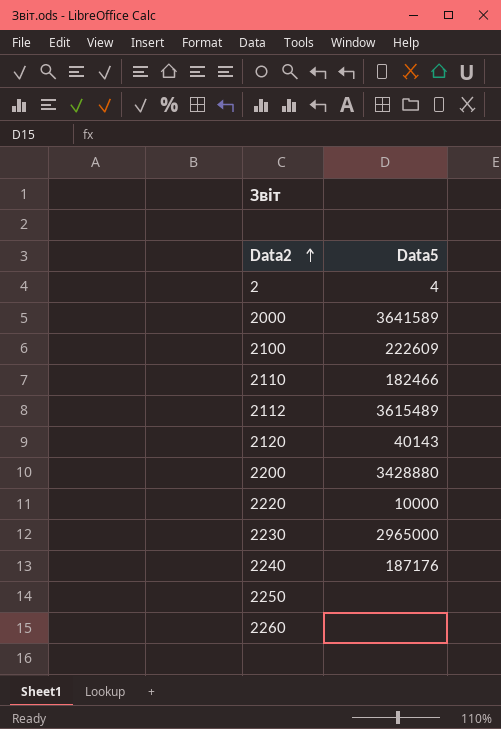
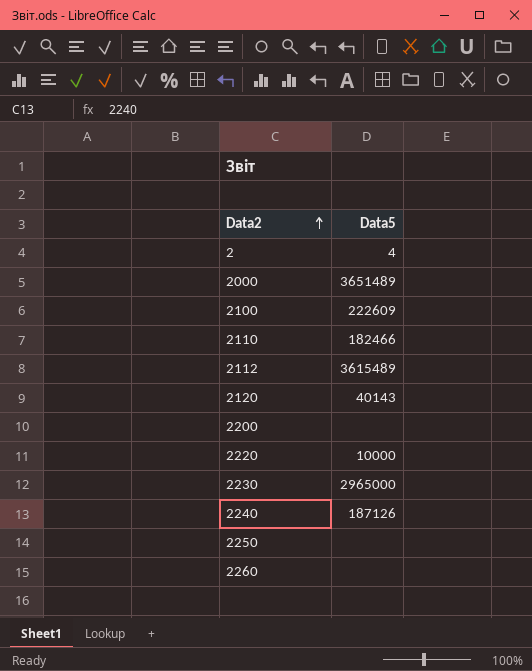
2000 | Data5: 3641589 -> 3651489
2200 | Data5: 3428880 -> none
2240 | Data5: 187176 -> 187126

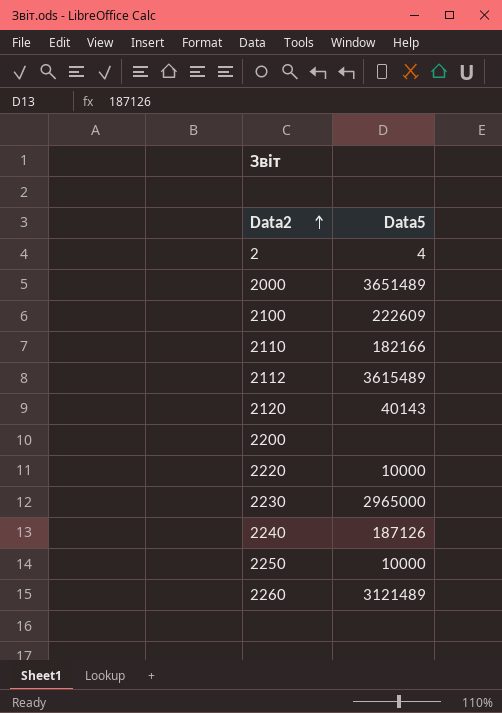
2110 | Data5: 182466 -> 182166
2250 | Data5: none -> 10000
2260 | Data5: none -> 3121489

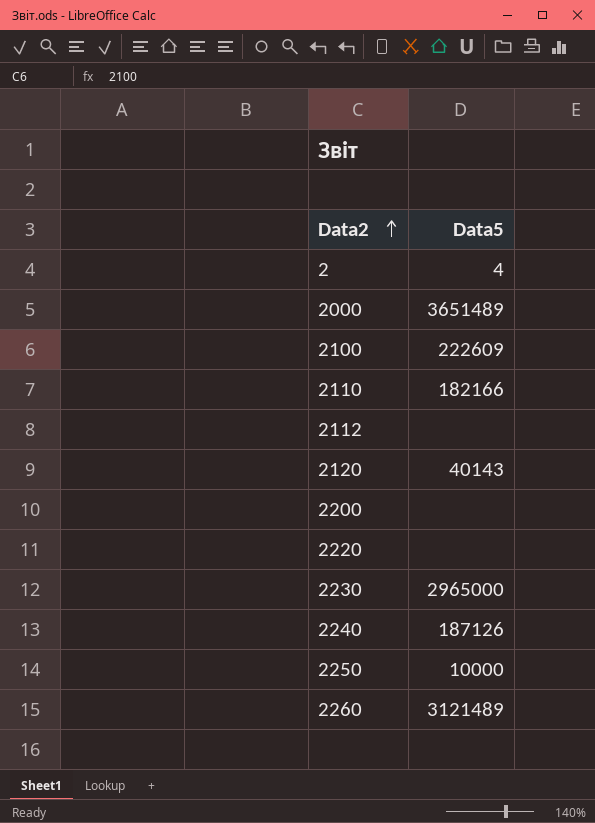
2112 | Data5: 3615489 -> none
2220 | Data5: 10000 -> none

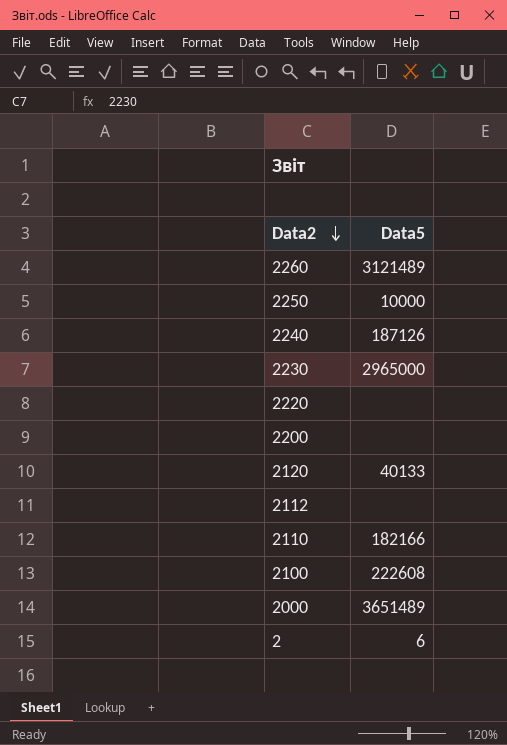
row order: Data2 ascending -> Data2 descending
2120 | Data5: 40143 -> 40133
2100 | Data5: 222609 -> 222608
2 | Data5: 4 -> 6

